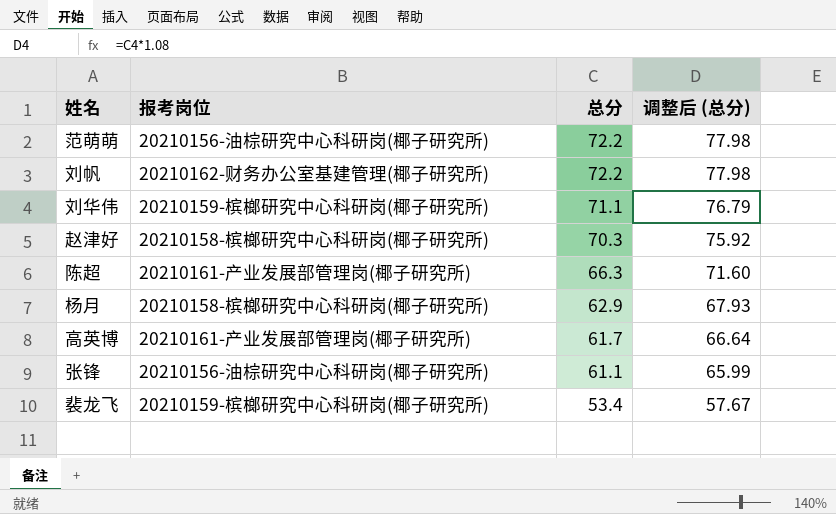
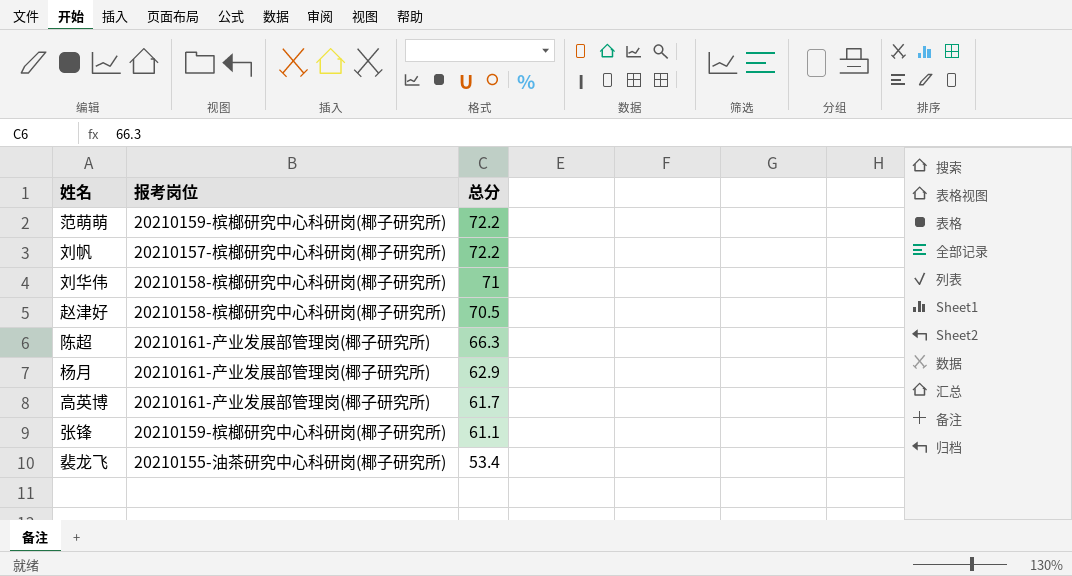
column 调整后 (总分) | formula: [总分] * 1.08 -> none
范萌萌 | 报考岗位: 20210156-油棕研究中心科研岗(椰子研究所) -> 20210159-槟榔研究中心科研岗(椰子研究所)
刘帆 | 报考岗位: 20210162-财务办公室基建管理(椰子研究所) -> 20210157-槟榔研究中心科研岗(椰子研究所)
刘华伟 | 报考岗位: 20210159-槟榔研究中心科研岗(椰子研究所) -> 20210158-槟榔研究中心科研岗(椰子研究所)
刘华伟 | 总分: 71.1 -> 71
赵津好 | 总分: 70.3 -> 70.5
杨月 | 报考岗位: 20210158-槟榔研究中心科研岗(椰子研究所) -> 20210161-产业发展部管理岗(椰子研究所)
张锋 | 报考岗位: 20210156-油棕研究中心科研岗(椰子研究所) -> 20210159-槟榔研究中心科研岗(椰子研究所)
裴龙飞 | 报考岗位: 20210159-槟榔研究中心科研岗(椰子研究所) -> 20210155-油茶研究中心科研岗(椰子研究所)

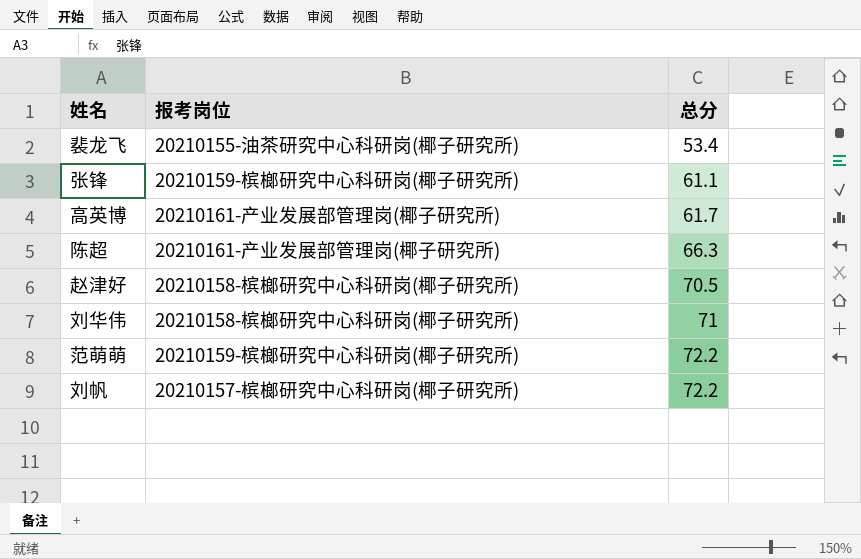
row order: 总分 descending -> 总分 ascending
row 杨月: 20210161-产业发展部管理岗(椰子研究所) | 62.9 -> none

